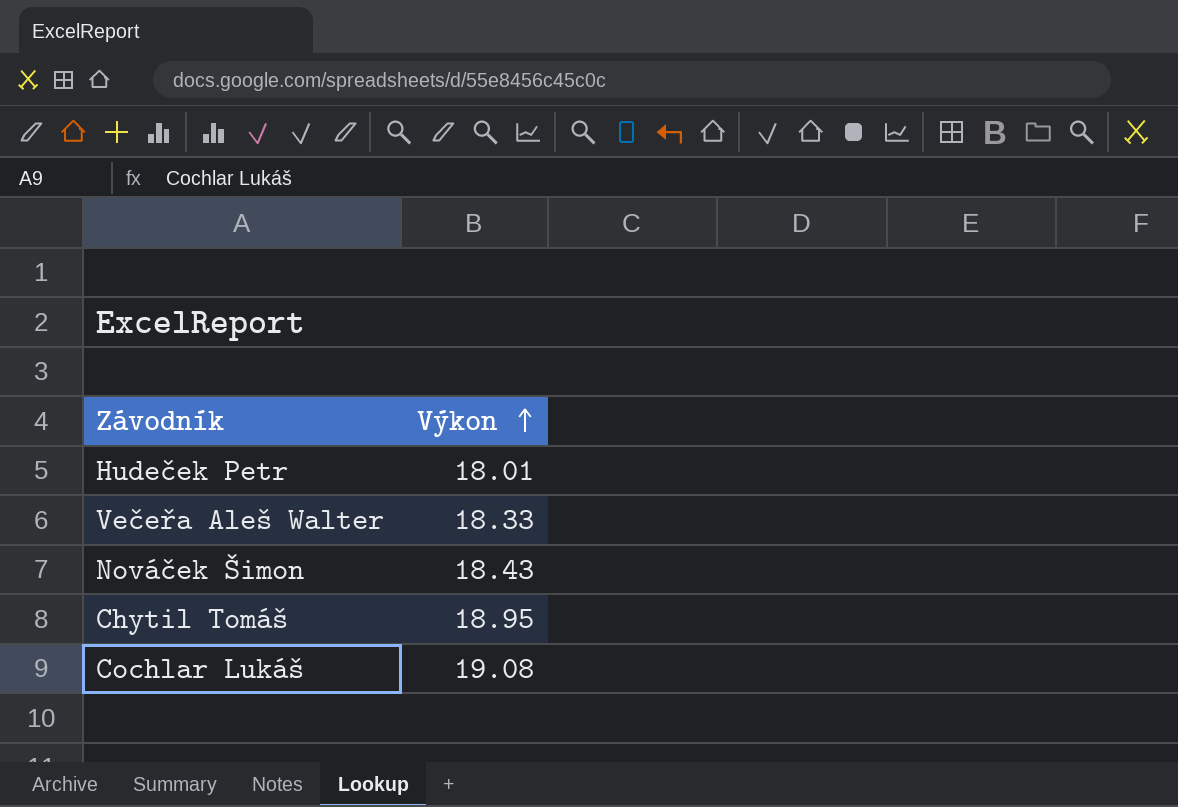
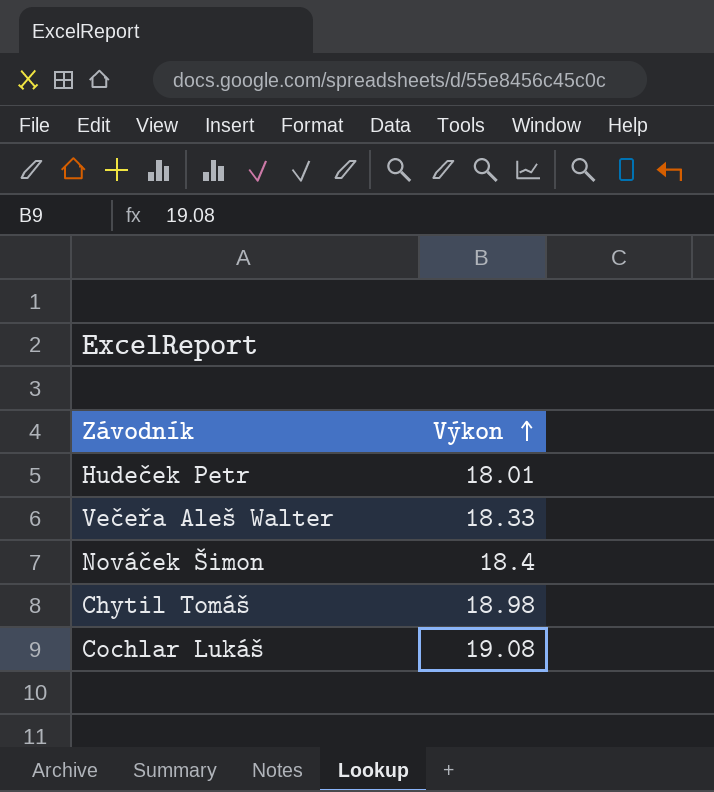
Nováček Šimon | Výkon: 18.43 -> 18.4
Chytil Tomáš | Výkon: 18.95 -> 18.98

